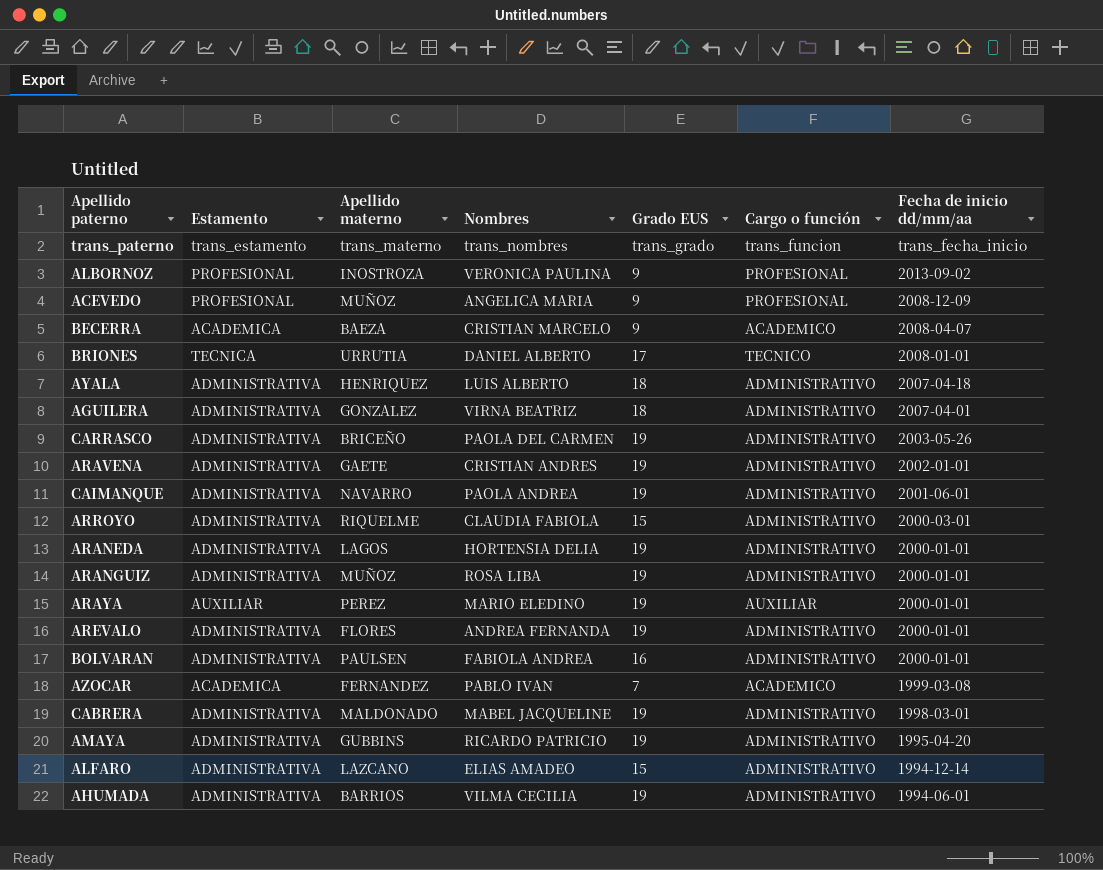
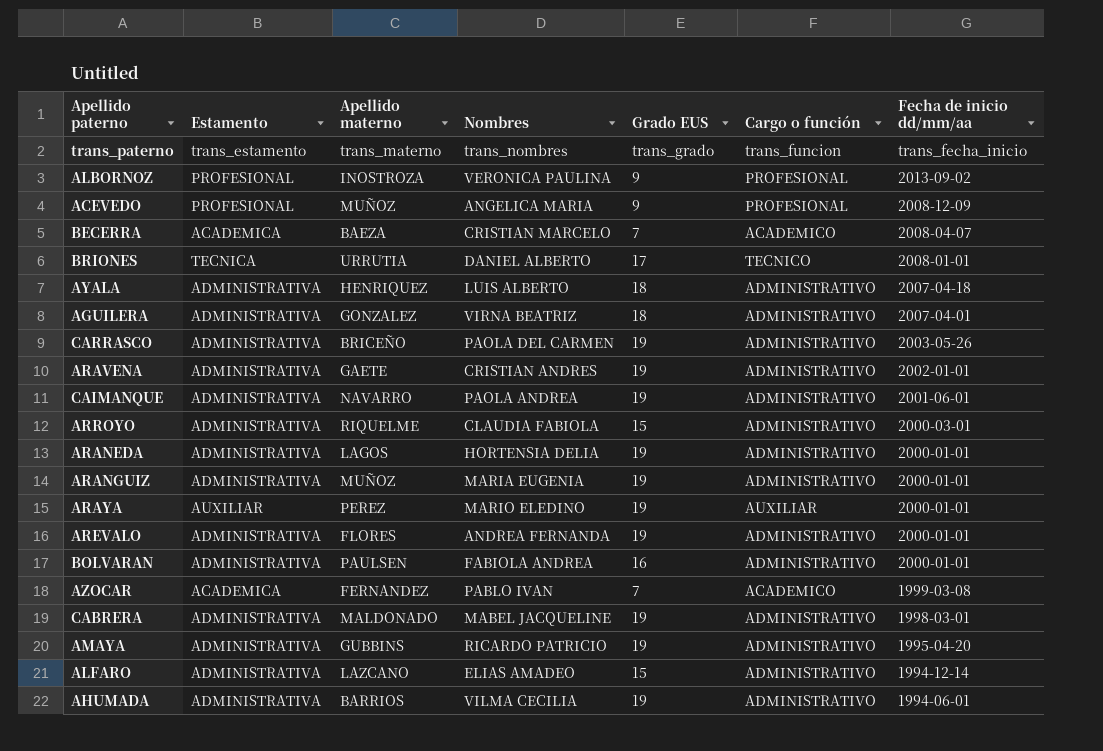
BECERRA | Grado EUS: 9 -> 7
ARANGUIZ | Nombres: ROSA LIBA -> MARIA EUGENIA

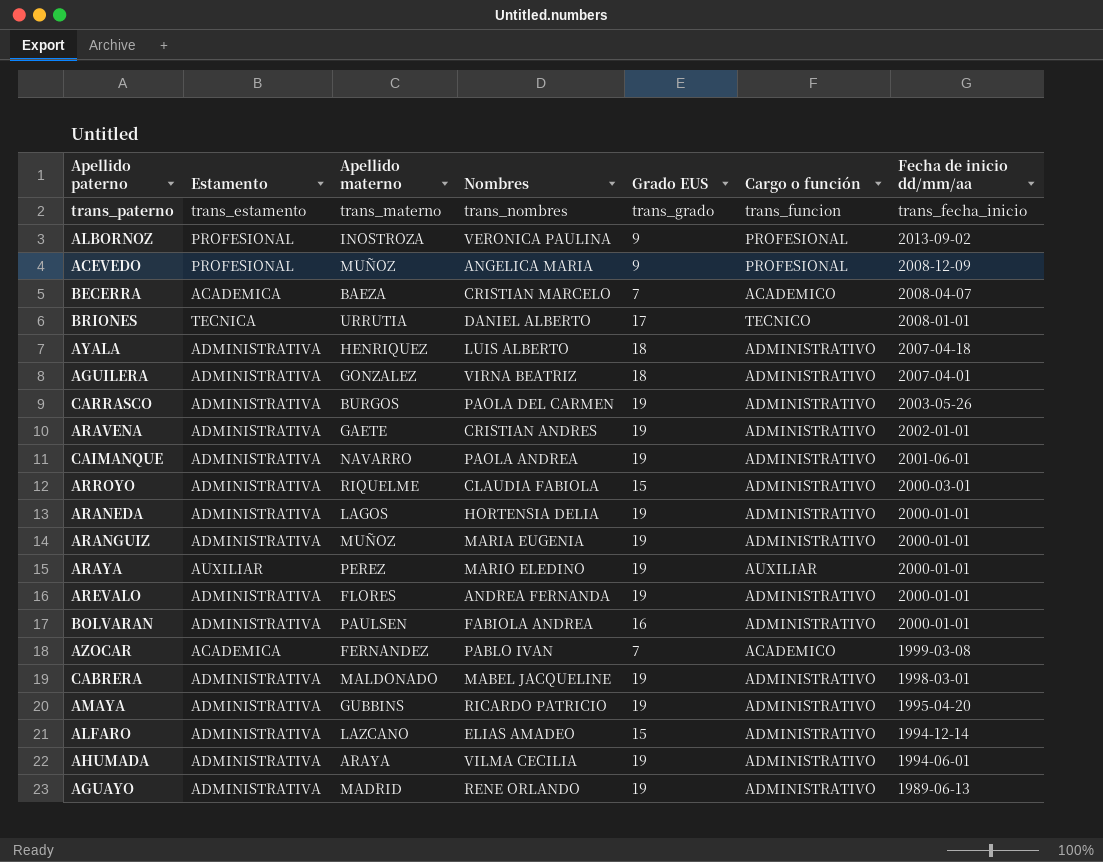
CARRASCO | Apellido materno: BRICEÑO -> BURGOS
AHUMADA | Apellido materno: BARRIOS -> ARAYA
row AGUAYO: none -> ADMINISTRATIVA | MADRID | RENE ORLANDO | 19 | ADMINISTRATIVO | 1989-06-13

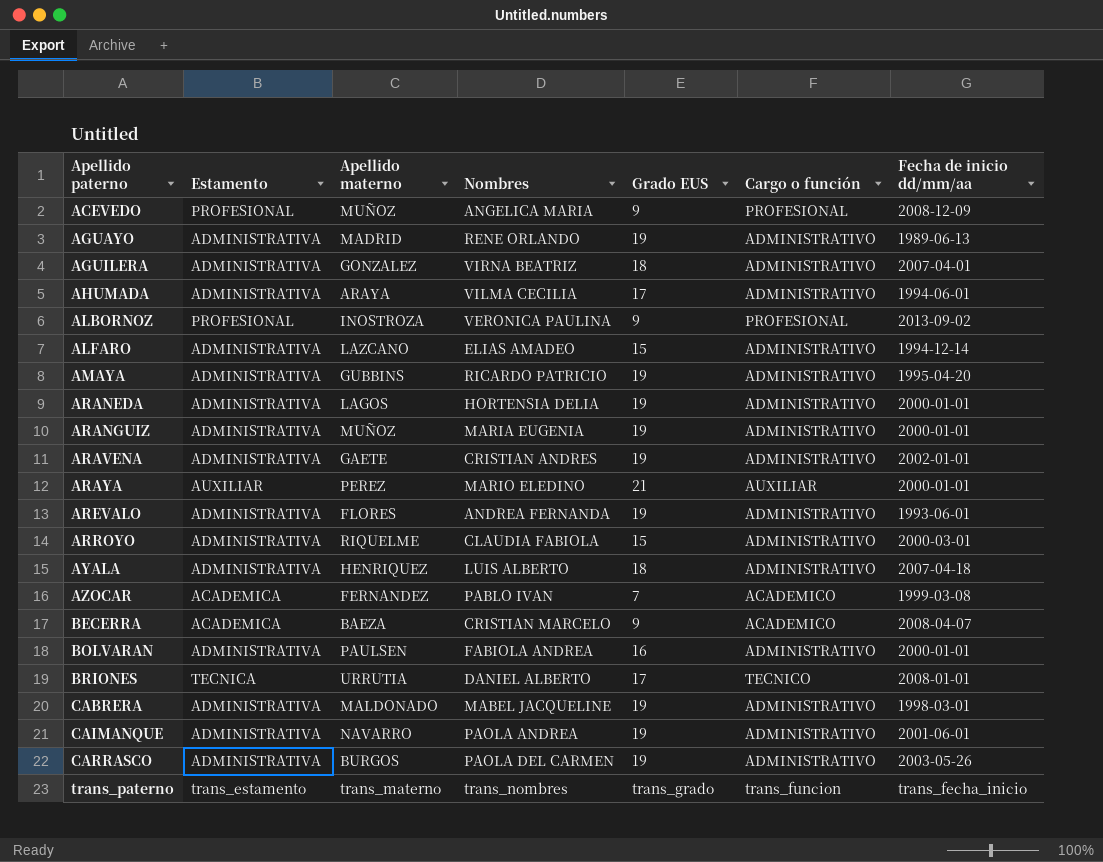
row order: Fecha de inicio dd/mm/aa descending -> Apellido paterno ascending
AHUMADA | Grado EUS: 19 -> 17
ARAYA | Grado EUS: 19 -> 21
AREVALO | Fecha de inicio dd/mm/aa: 2000-01-01 -> 1993-06-01
BECERRA | Grado EUS: 7 -> 9

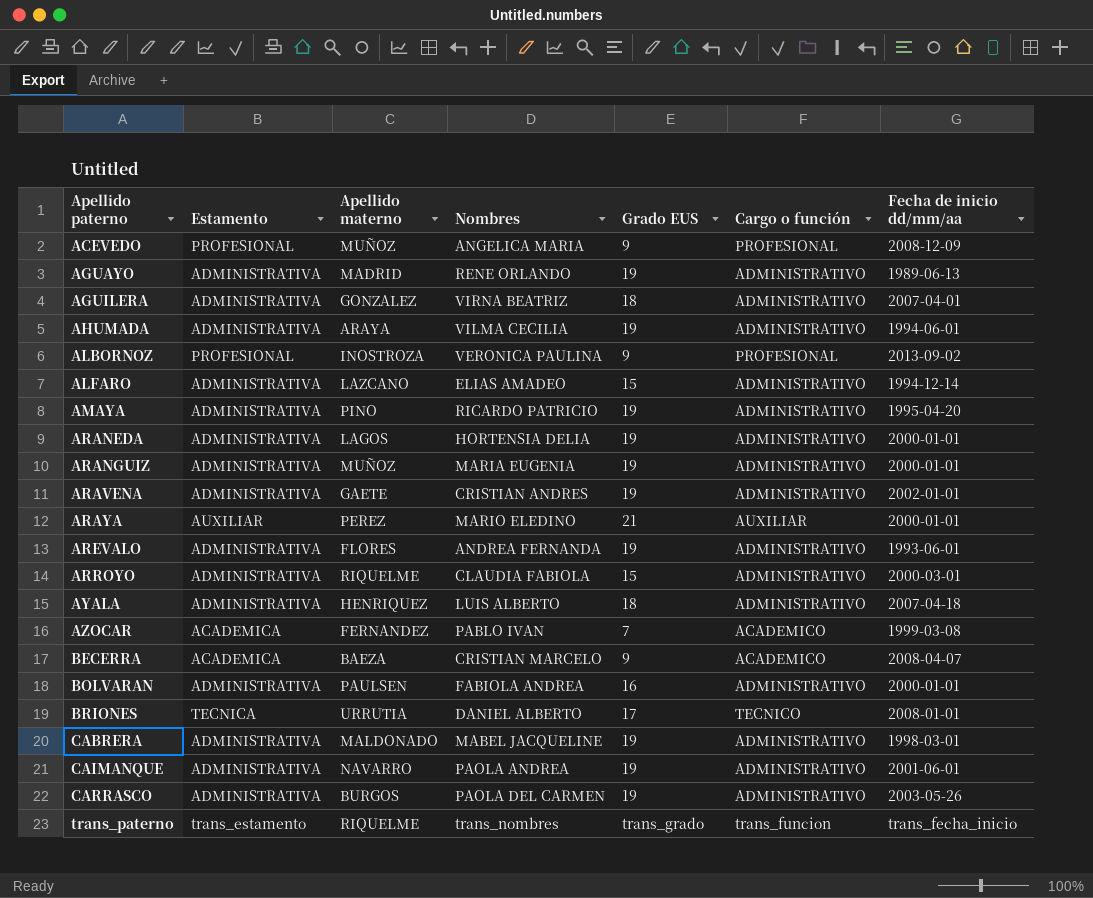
AHUMADA | Grado EUS: 17 -> 19
AMAYA | Apellido materno: GUBBINS -> PINO
trans_paterno | Apellido materno: trans_materno -> RIQUELME

